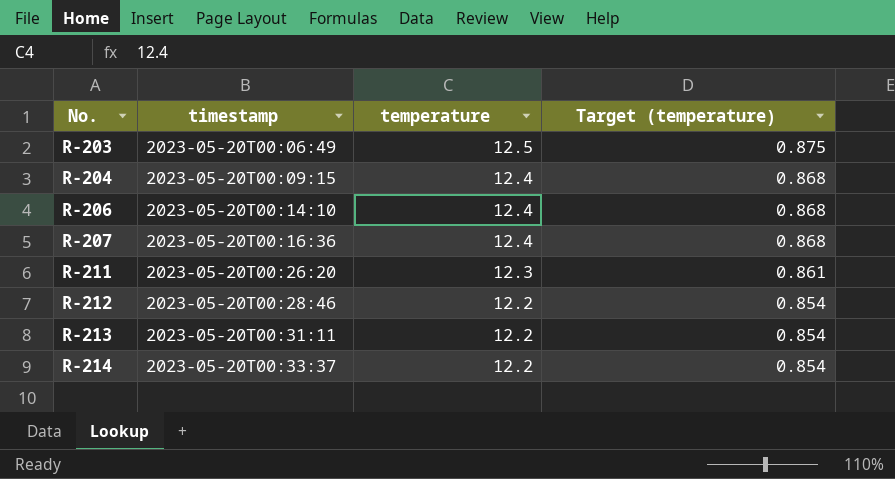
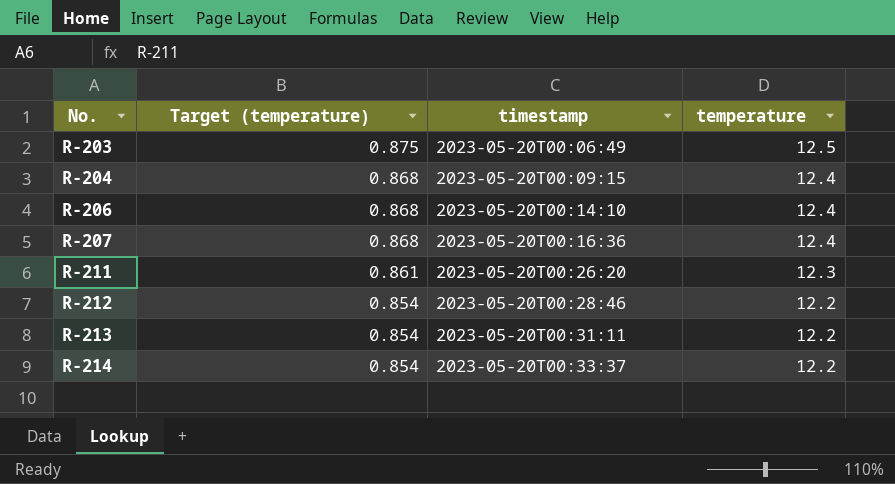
column Target (temperature) | position: 4 -> 2

